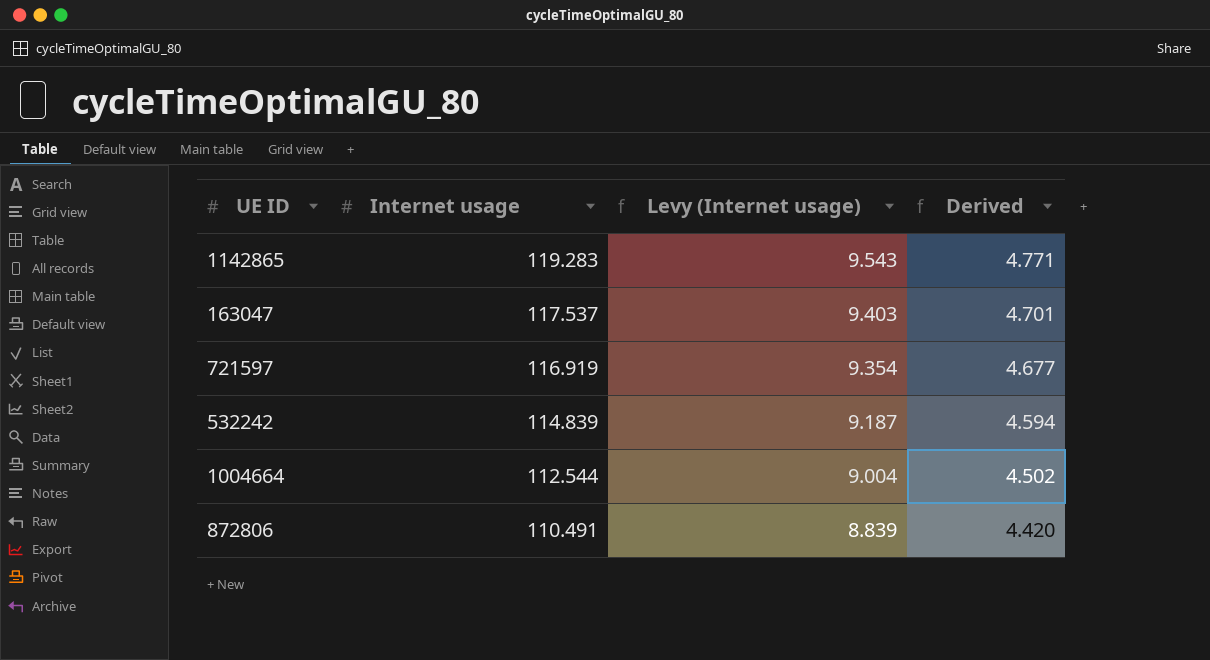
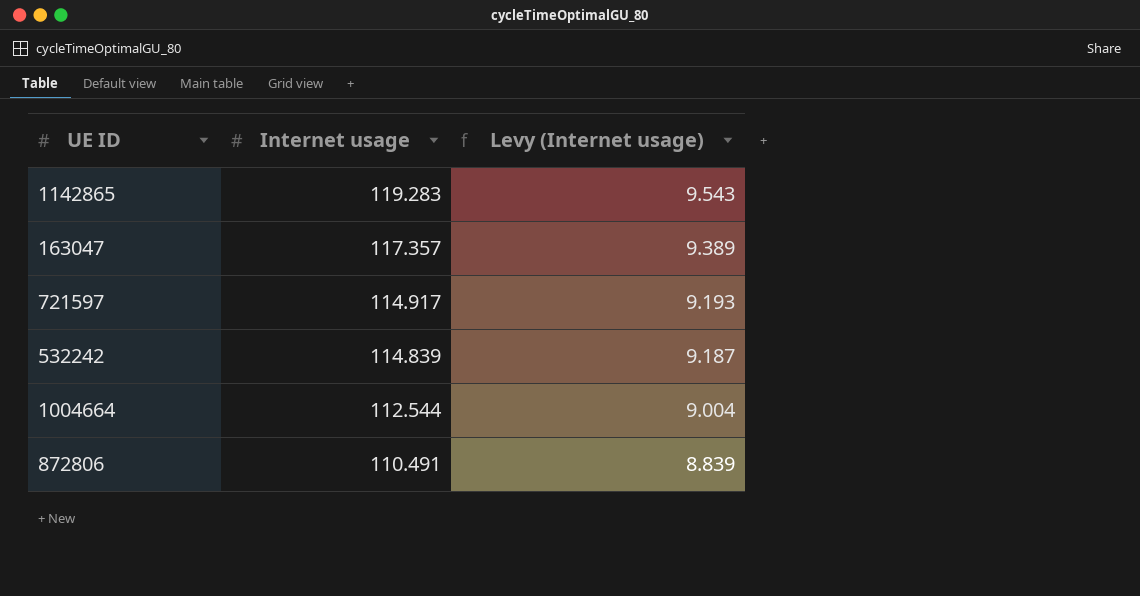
column Derived | formula: [Internet usage] * 0.04 -> none
163047 | Internet usage: 117.537 -> 117.357
163047 | Levy (Internet usage): 9.403 -> 9.389
721597 | Internet usage: 116.919 -> 114.917
721597 | Levy (Internet usage): 9.354 -> 9.193

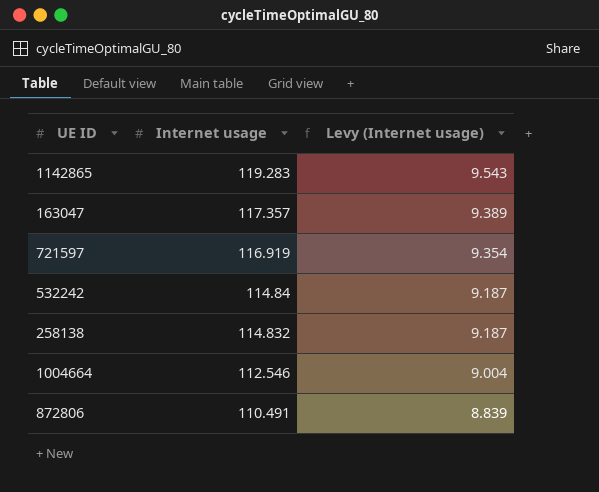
721597 | Internet usage: 114.917 -> 116.919
721597 | Levy (Internet usage): 9.193 -> 9.354
532242 | Internet usage: 114.839 -> 114.84
row 258138: none -> 114.832 | 9.187
1004664 | Internet usage: 112.544 -> 112.546

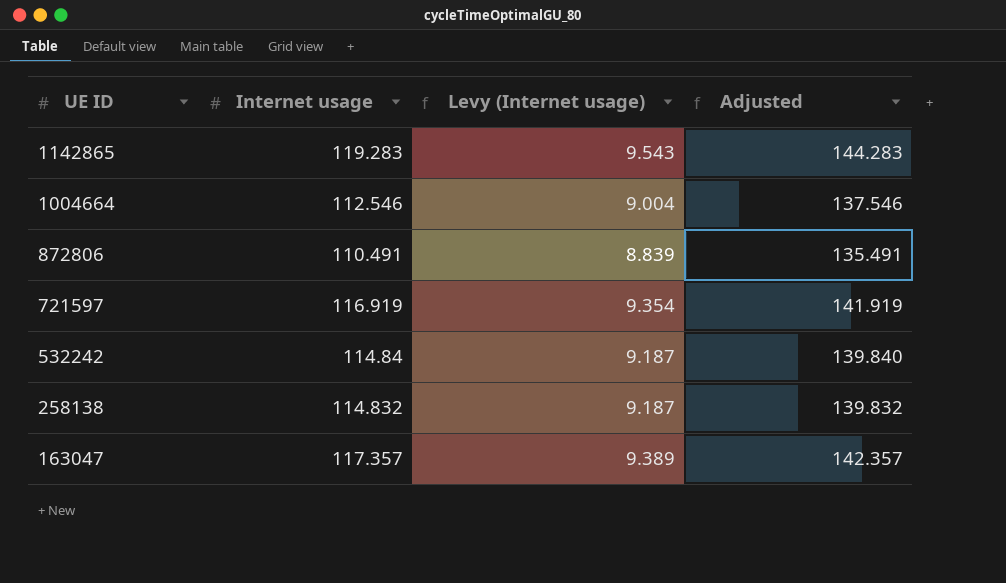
row order: Internet usage descending -> UE ID descending
column Adjusted | formula: none -> [Internet usage] + 25

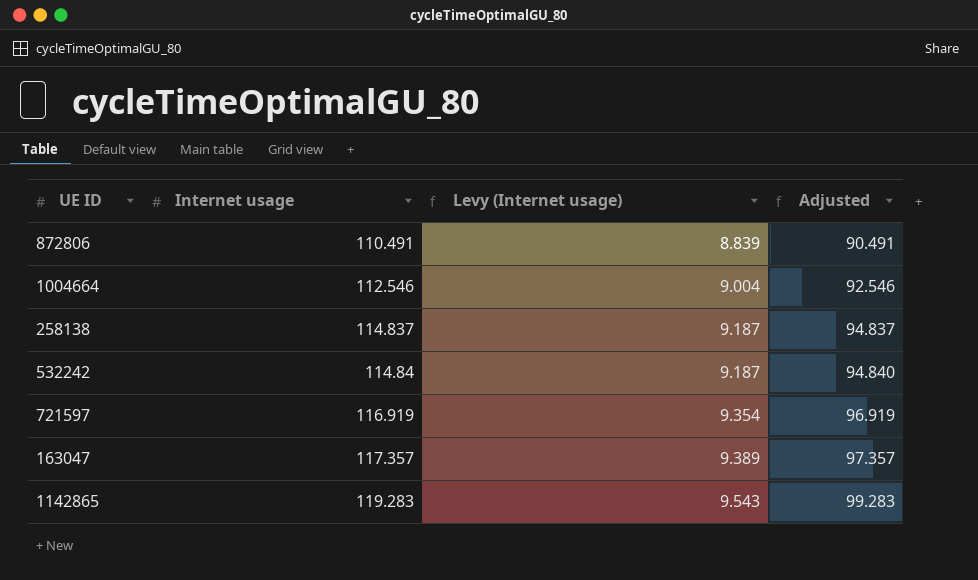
row order: UE ID descending -> Internet usage ascending
column Adjusted | formula: [Internet usage] + 25 -> [Internet usage] - 20
258138 | Internet usage: 114.832 -> 114.837

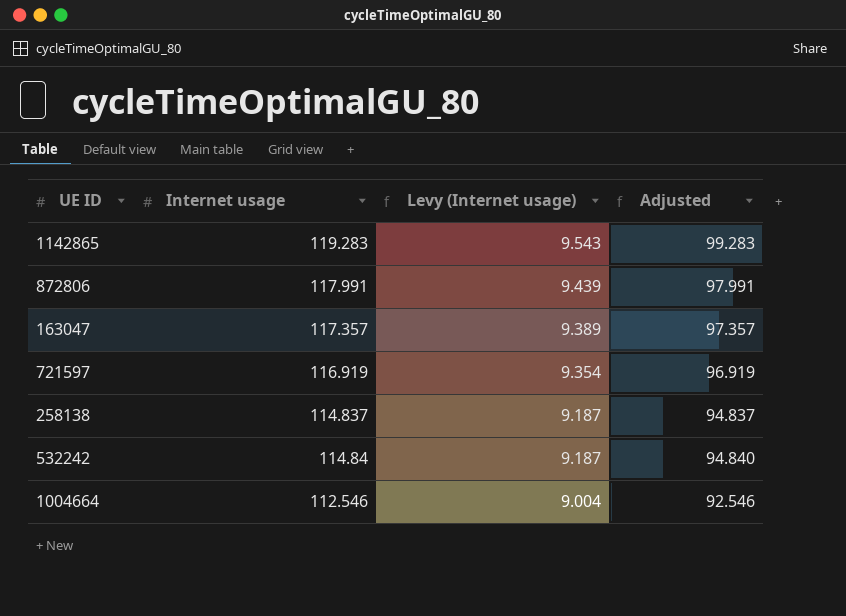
row order: Internet usage ascending -> Levy (Internet usage) descending
872806 | Internet usage: 110.491 -> 117.991
872806 | Levy (Internet usage): 8.839 -> 9.439
872806 | Adjusted: 90.491 -> 97.991

